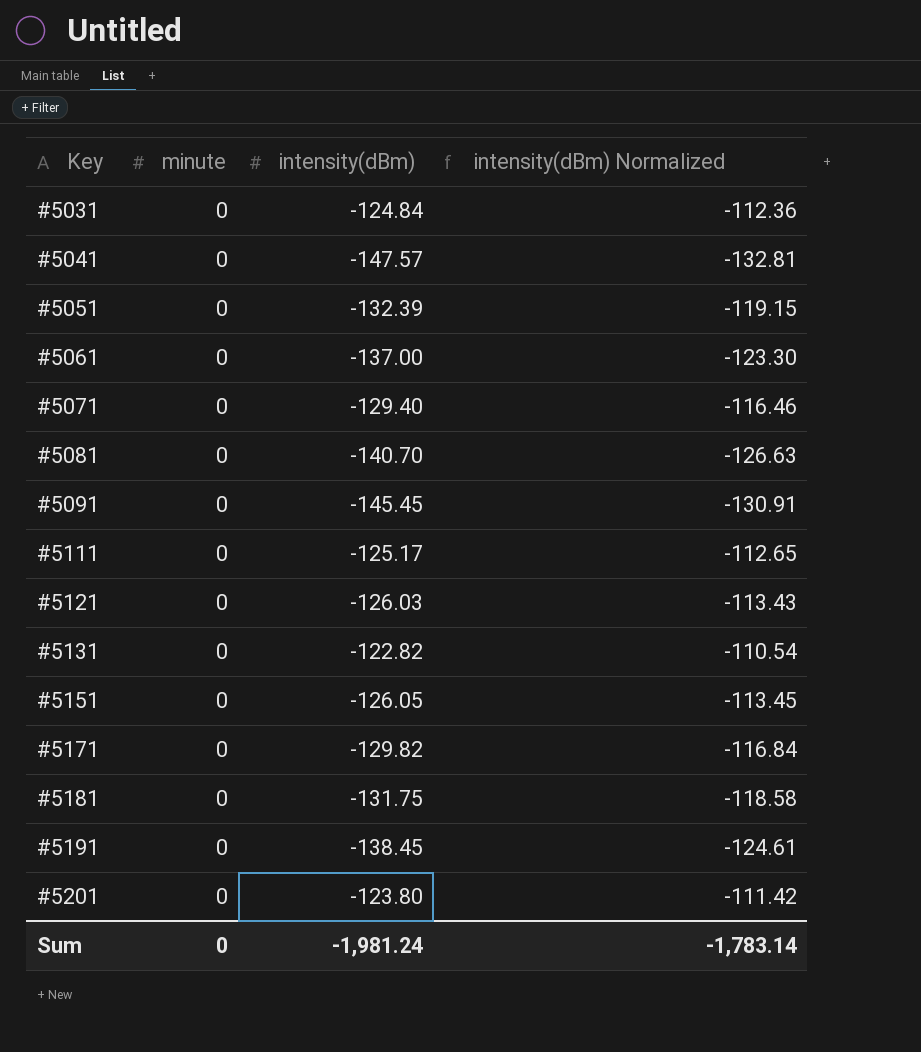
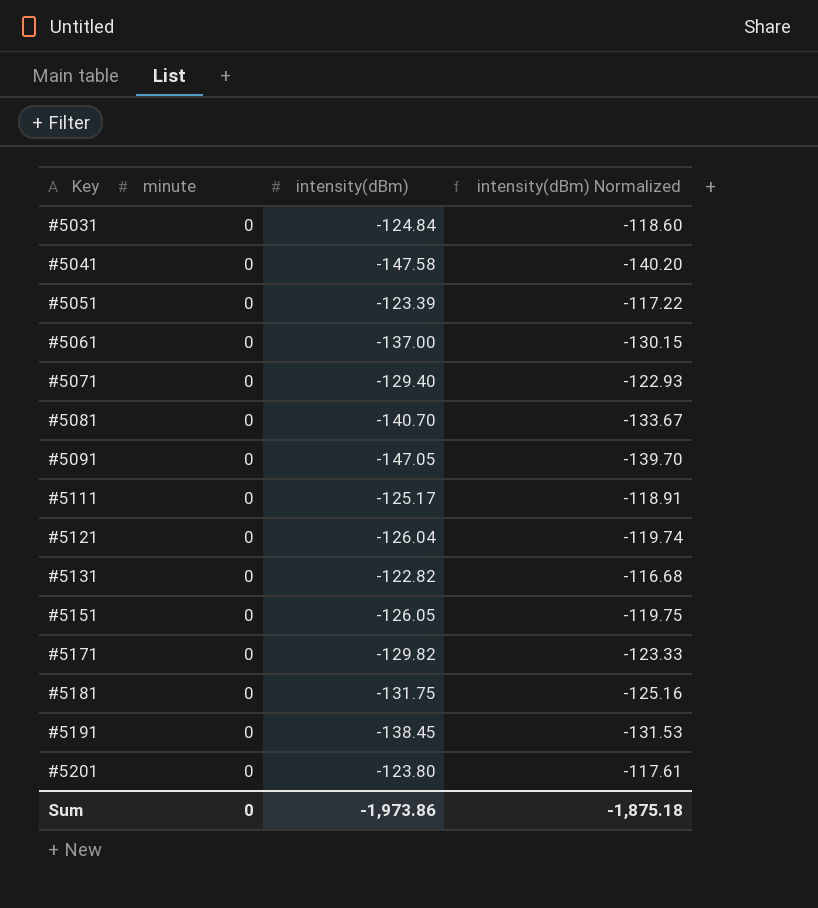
column intensity(dBm) Normalized | formula: [intensity(dBm)] * 0.9 -> [intensity(dBm)] * 0.95
#5041 | intensity(dBm): -147.57 -> -147.58
#5051 | intensity(dBm): -132.39 -> -123.39
#5091 | intensity(dBm): -145.45 -> -147.05
#5121 | intensity(dBm): -126.03 -> -126.04
Sum | intensity(dBm): -1,981.24 -> -1,973.86
Sum | intensity(dBm) Normalized: -1,783.14 -> -1,875.18

